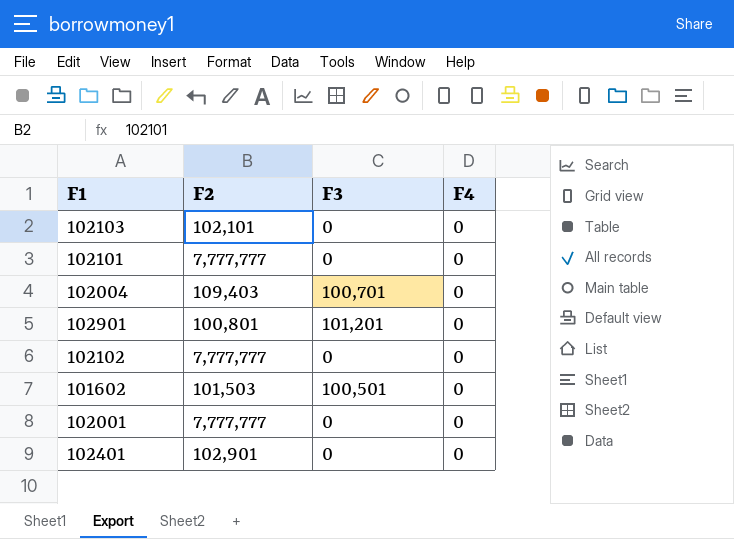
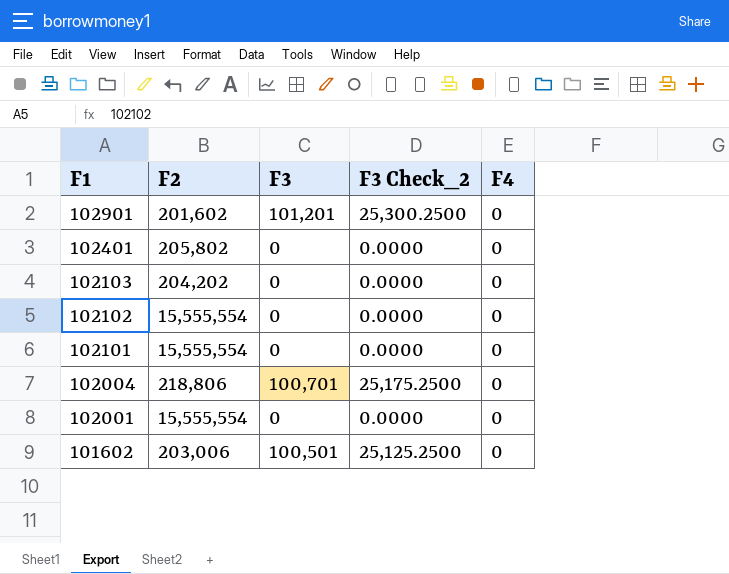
row order: none -> F1 descending
column F3 Check_2 | formula: none -> [F3] * 0.25
102901 | F2: 100,801 -> 201,602
102401 | F2: 102,901 -> 205,802
102103 | F2: 102,101 -> 204,202
102102 | F2: 7,777,777 -> 15,555,554
102101 | F2: 7,777,777 -> 15,555,554
102004 | F2: 109,403 -> 218,806
102001 | F2: 7,777,777 -> 15,555,554
101602 | F2: 101,503 -> 203,006

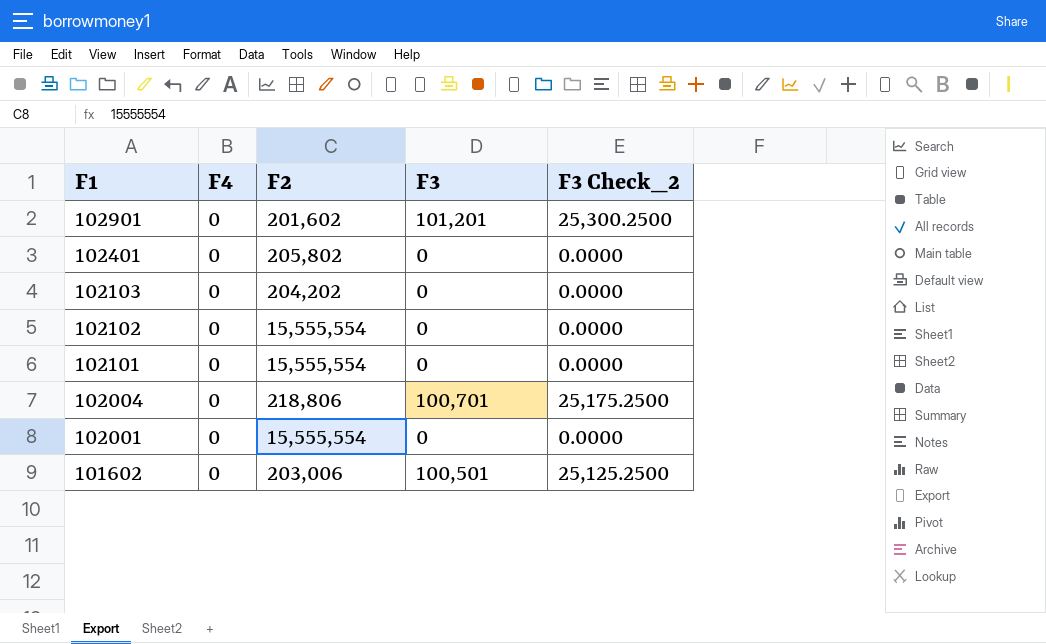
column F4 | position: 5 -> 2

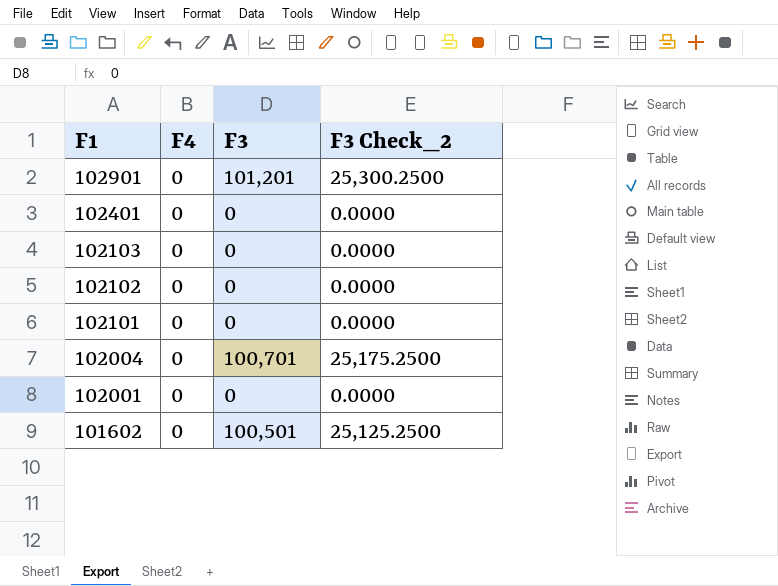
column F2 | position: 3 -> none

